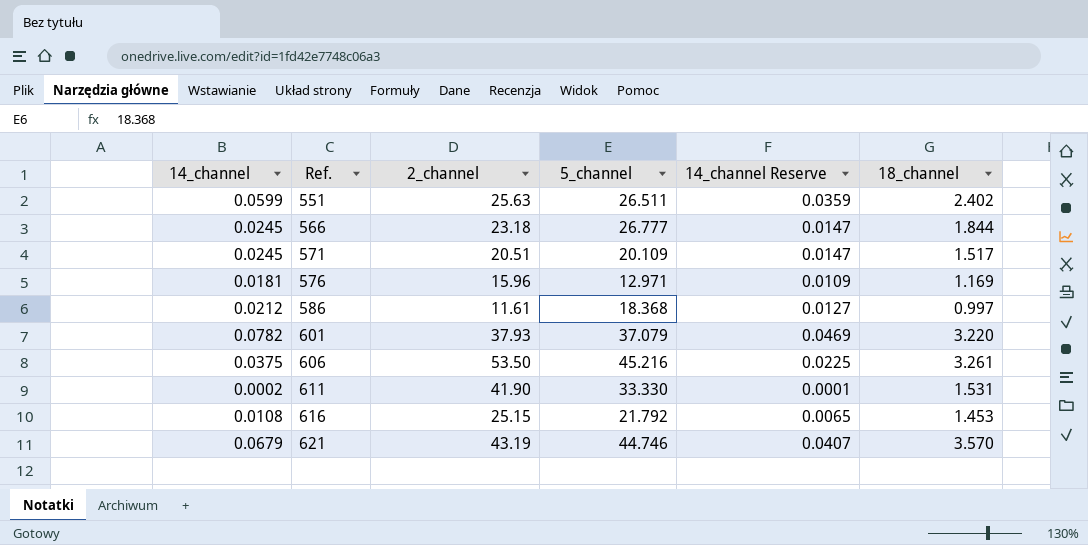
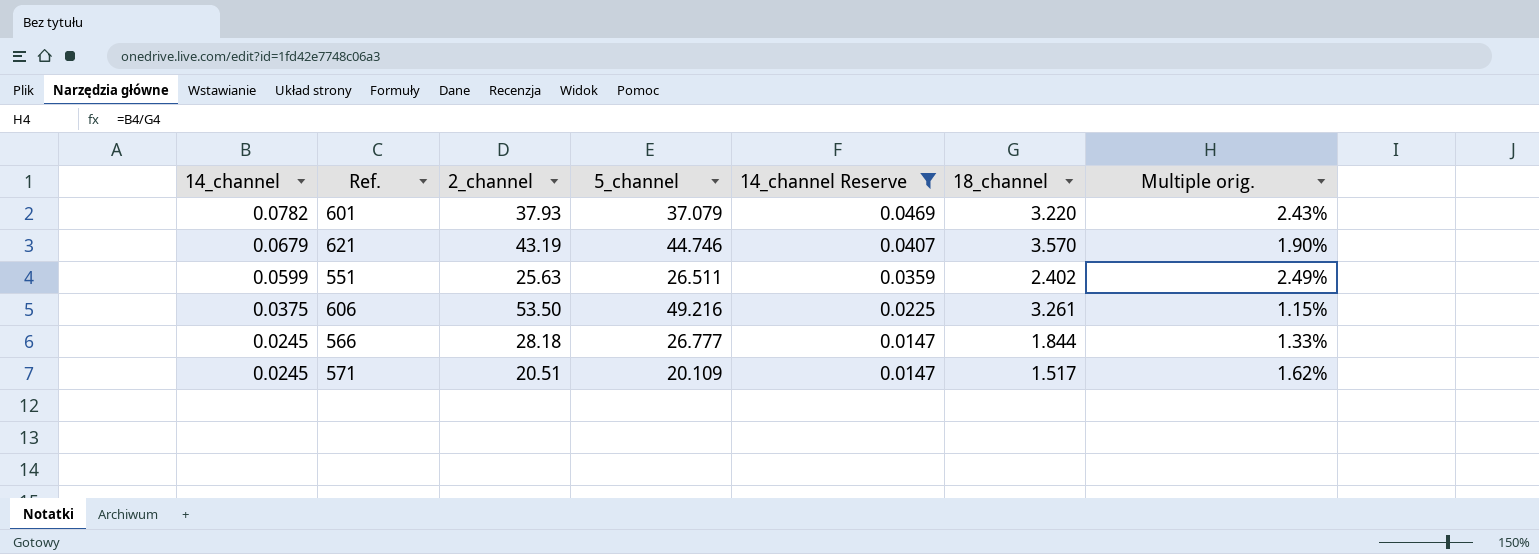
filter: none -> 14_channel Reserve >= 0.0147
row order: Ref. ascending -> 14_channel descending
column Multiple orig. | formula: none -> [14_channel] / [18_channel]
606 | 5_channel: 45.216 -> 49.216
566 | 2_channel: 23.18 -> 28.18

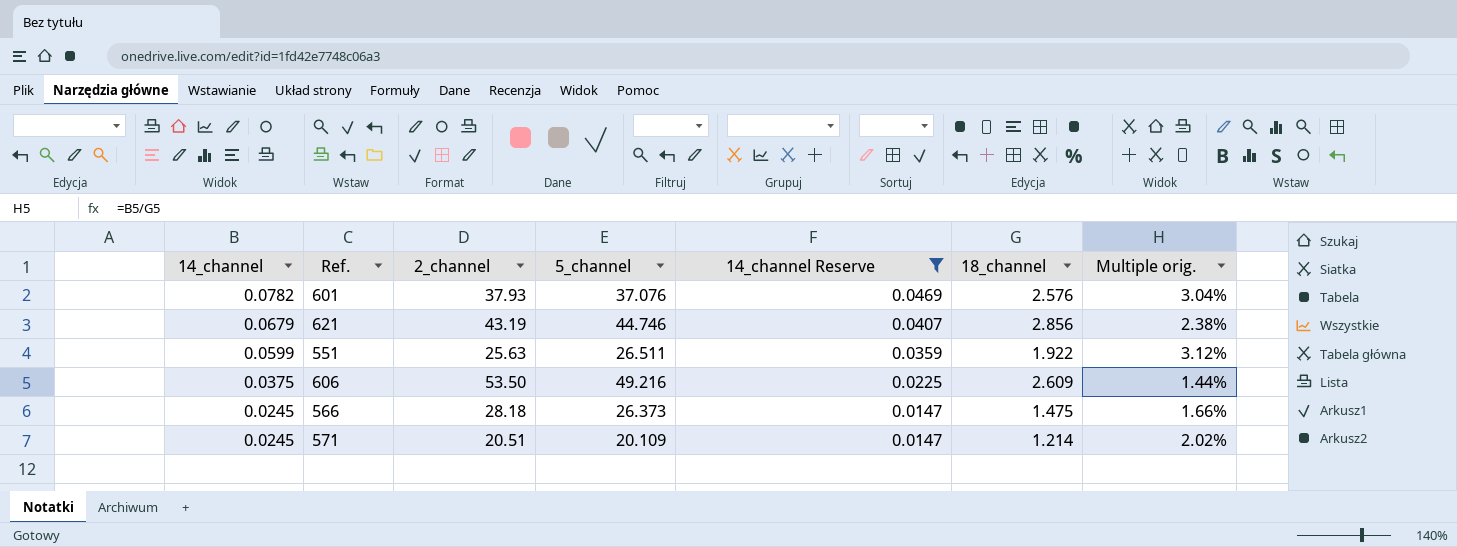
601 | 5_channel: 37.079 -> 37.076
601 | 18_channel: 3.220 -> 2.576
601 | Multiple orig.: 2.43% -> 3.04%
621 | 18_channel: 3.570 -> 2.856
621 | Multiple orig.: 1.90% -> 2.38%
551 | 18_channel: 2.402 -> 1.922
551 | Multiple orig.: 2.49% -> 3.12%
606 | 18_channel: 3.261 -> 2.609
606 | Multiple orig.: 1.15% -> 1.44%
566 | 5_channel: 26.777 -> 26.373
566 | 18_channel: 1.844 -> 1.475
566 | Multiple orig.: 1.33% -> 1.66%
571 | 18_channel: 1.517 -> 1.214
571 | Multiple orig.: 1.62% -> 2.02%

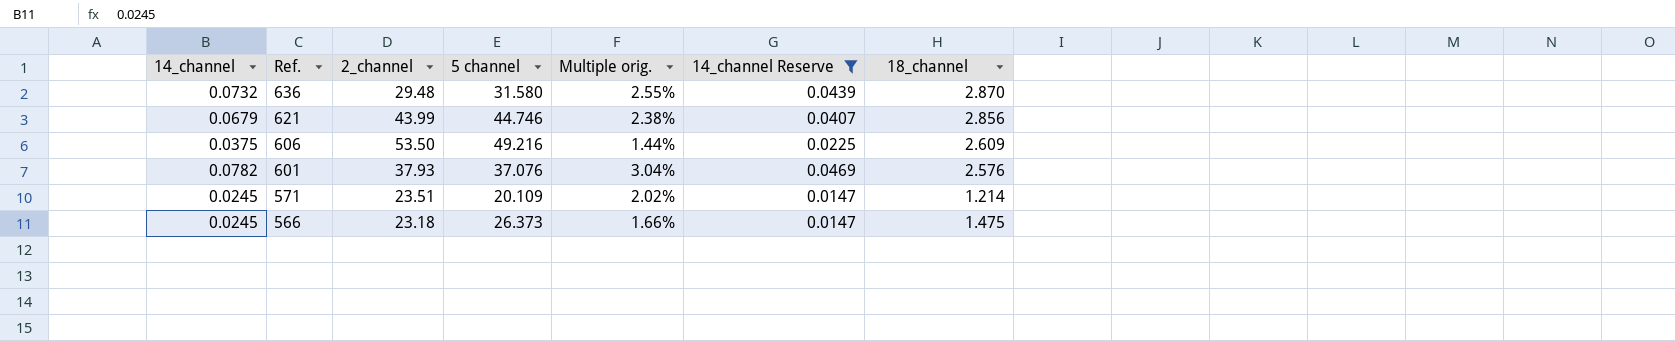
row order: 14_channel descending -> Ref. descending
column name: 5_channel -> 5 channel
column Multiple orig. | position: 7 -> 5
row 551: 0.0599 | 25.63 | 26.511 | 0.0359 | 1.922 | 3.12% -> none
row 636: none -> 0.0732 | 29.48 | 31.580 | 2.55% | 0.0439 | 2.870
621 | 2_channel: 43.19 -> 43.99
571 | 2_channel: 20.51 -> 23.51
566 | 2_channel: 28.18 -> 23.18

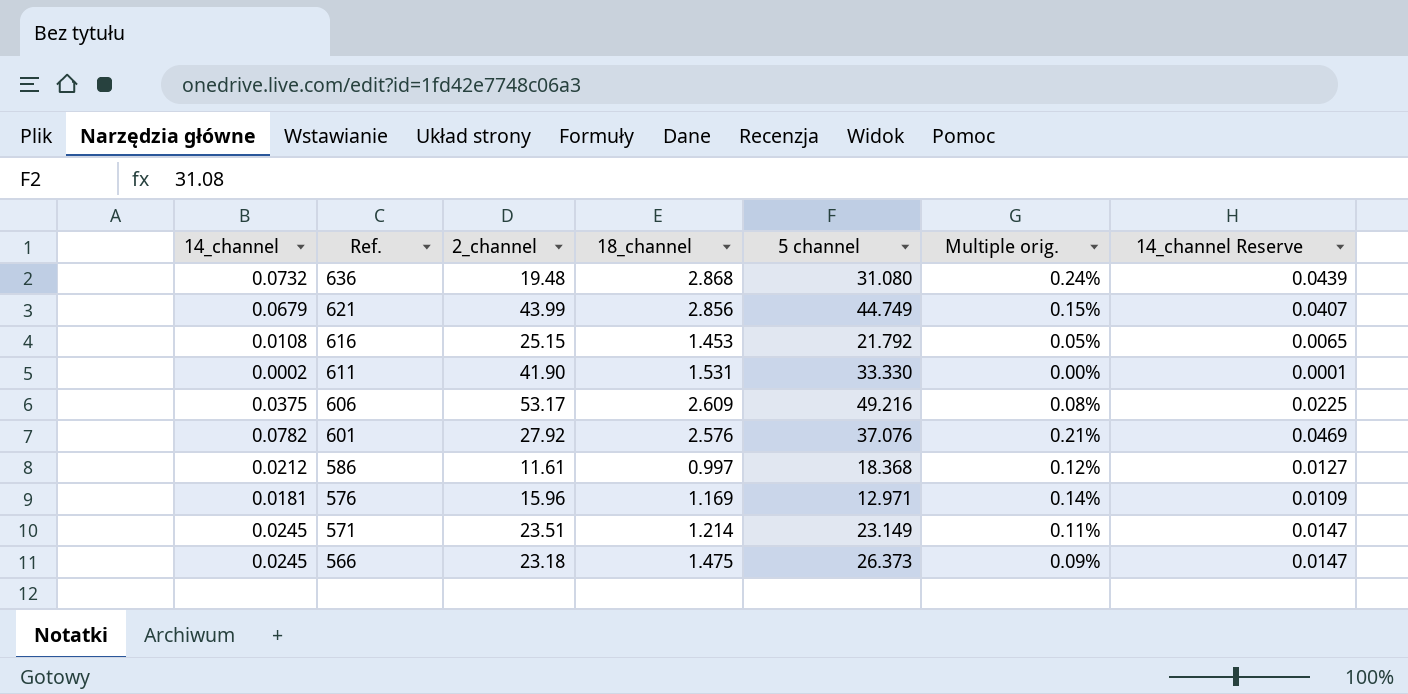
filter: 14_channel Reserve >= 0.0147 -> none
column 18_channel | position: 7 -> 4
column Multiple orig. | formula: [14_channel] / [18_channel] -> [14_channel] / [5 channel]
636 | 2_channel: 29.48 -> 19.48
636 | 18_channel: 2.870 -> 2.868
636 | 5 channel: 31.580 -> 31.080
621 | 5 channel: 44.746 -> 44.749
606 | 2_channel: 53.50 -> 53.17
601 | 2_channel: 37.93 -> 27.92
571 | 5 channel: 20.109 -> 23.149

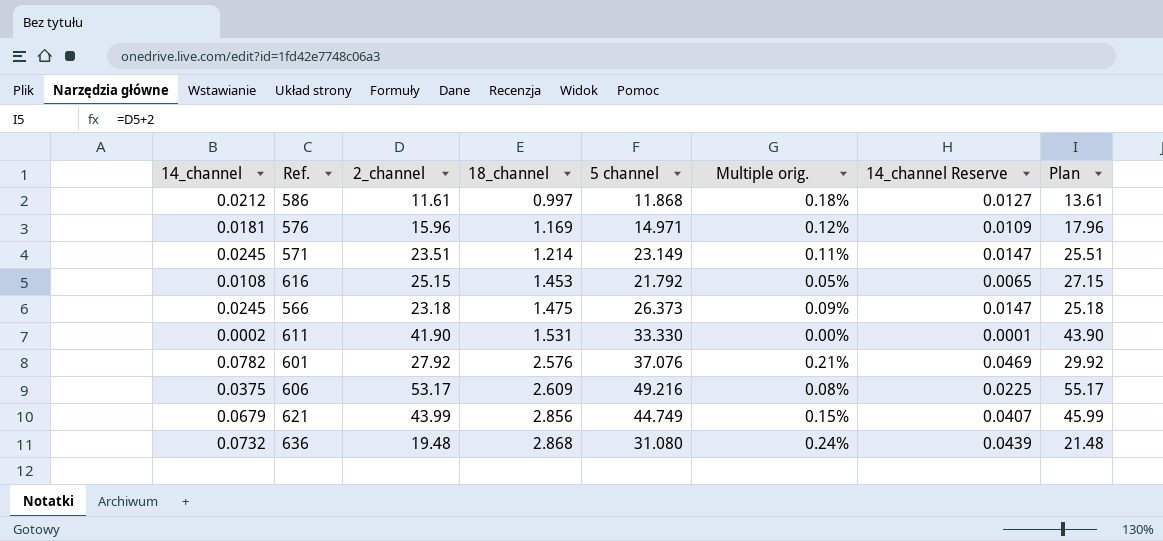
row order: Ref. descending -> 18_channel ascending
column Plan | formula: none -> [2_channel] + 2
586 | 5 channel: 18.368 -> 11.868
586 | Multiple orig.: 0.12% -> 0.18%
576 | 5 channel: 12.971 -> 14.971
576 | Multiple orig.: 0.14% -> 0.12%

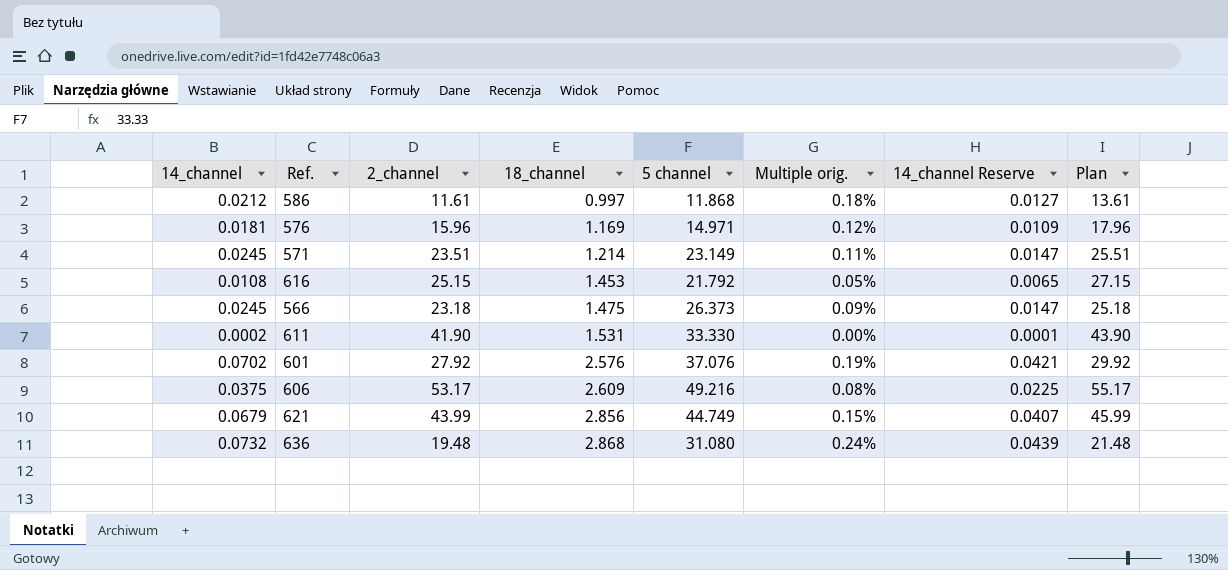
601 | 14_channel: 0.0782 -> 0.0702
601 | Multiple orig.: 0.21% -> 0.19%
601 | 14_channel Reserve: 0.0469 -> 0.0421

